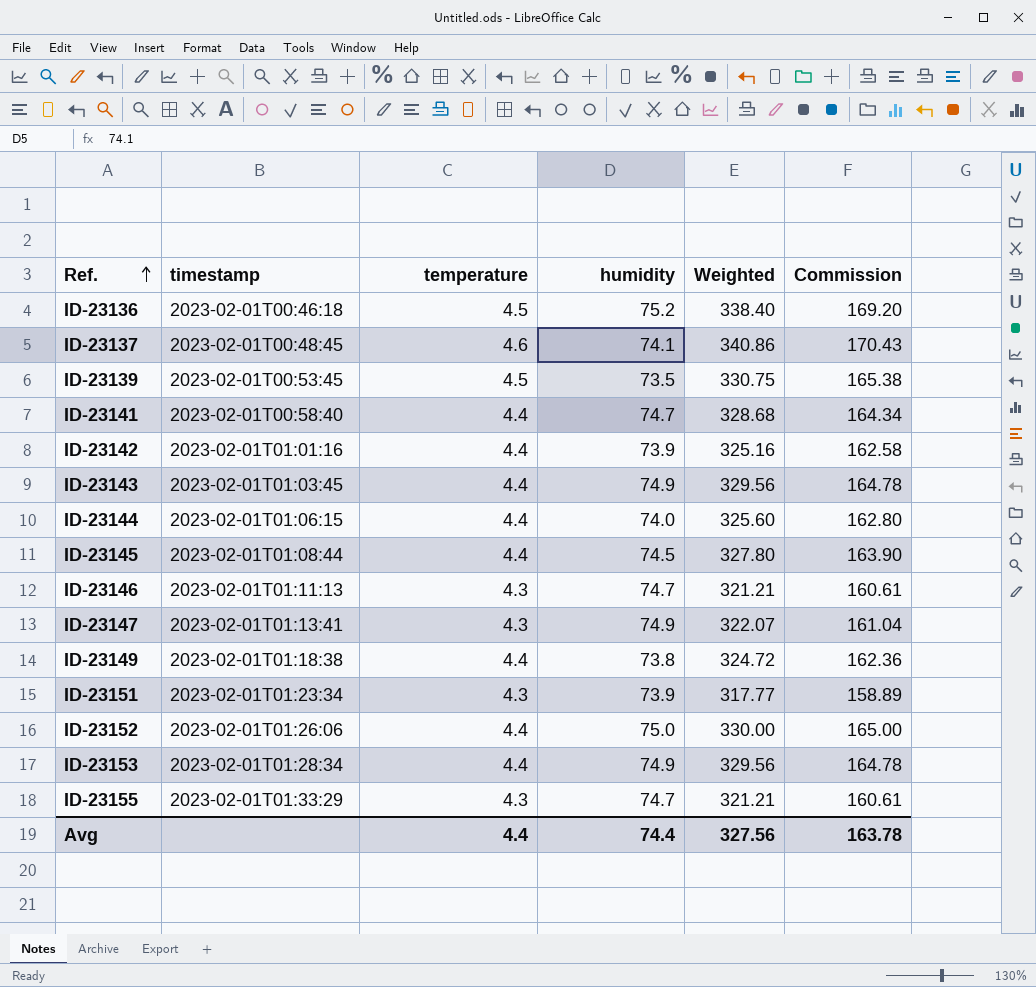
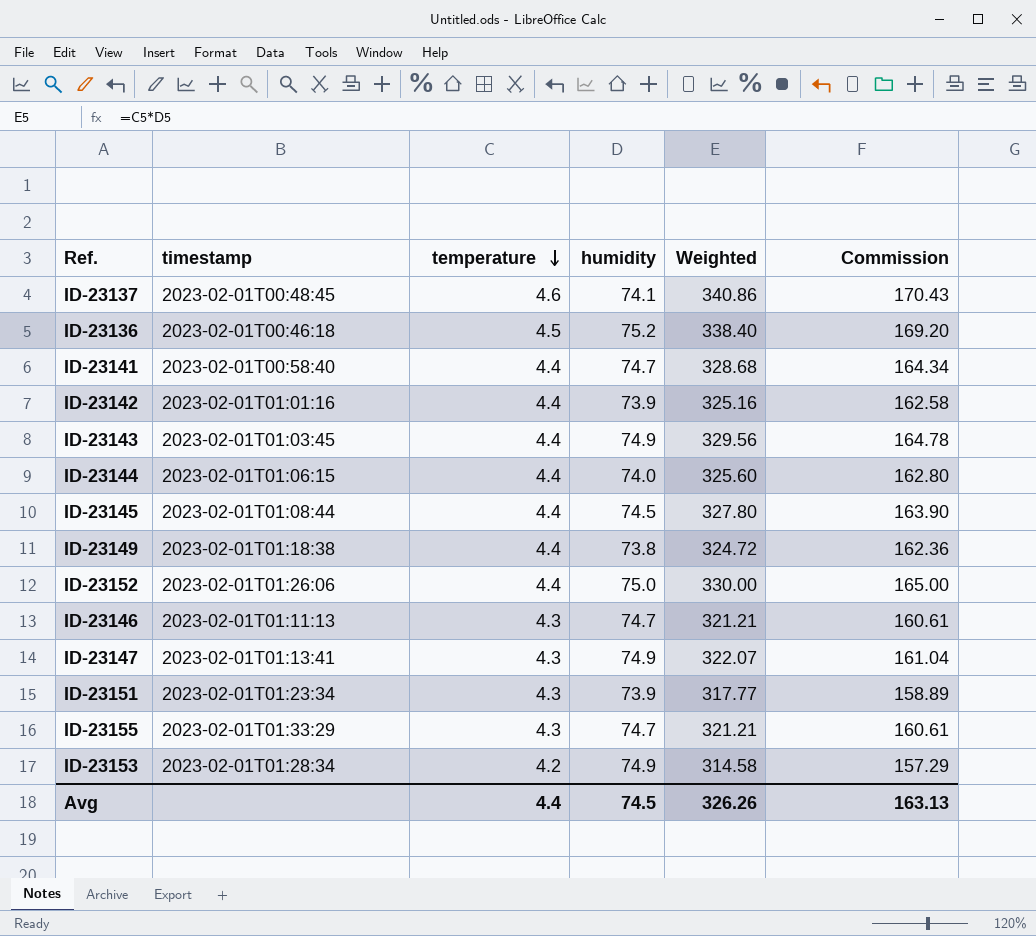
row order: Ref. ascending -> temperature descending
row ID-23139: 2023-02-01T00:53:45 | 4.5 | 73.5 | 330.75 | 165.38 -> none
ID-23153 | temperature: 4.4 -> 4.2
ID-23153 | Weighted: 329.56 -> 314.58
ID-23153 | Commission: 164.78 -> 157.29
Avg | humidity: 74.4 -> 74.5
Avg | Weighted: 327.56 -> 326.26
Avg | Commission: 163.78 -> 163.13

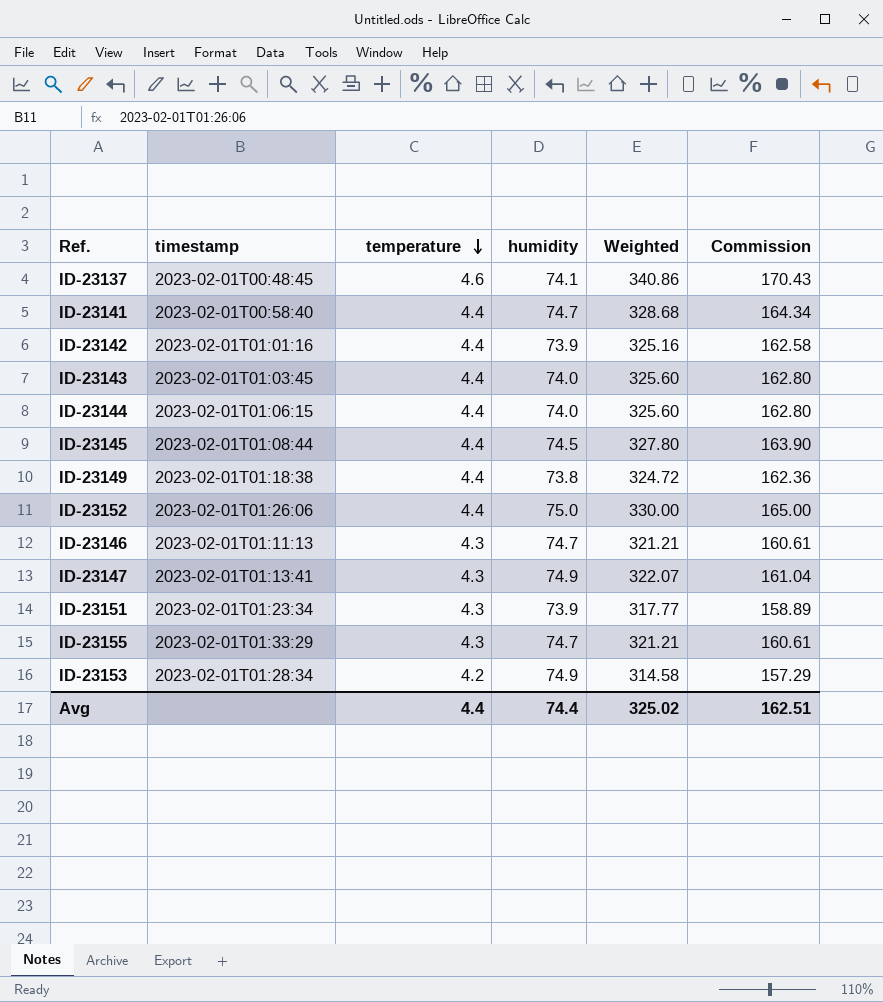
row ID-23136: 2023-02-01T00:46:18 | 4.5 | 75.2 | 338.40 | 169.20 -> none
ID-23143 | humidity: 74.9 -> 74.0
ID-23143 | Weighted: 329.56 -> 325.60
ID-23143 | Commission: 164.78 -> 162.80
Avg | humidity: 74.5 -> 74.4
Avg | Weighted: 326.26 -> 325.02
Avg | Commission: 163.13 -> 162.51

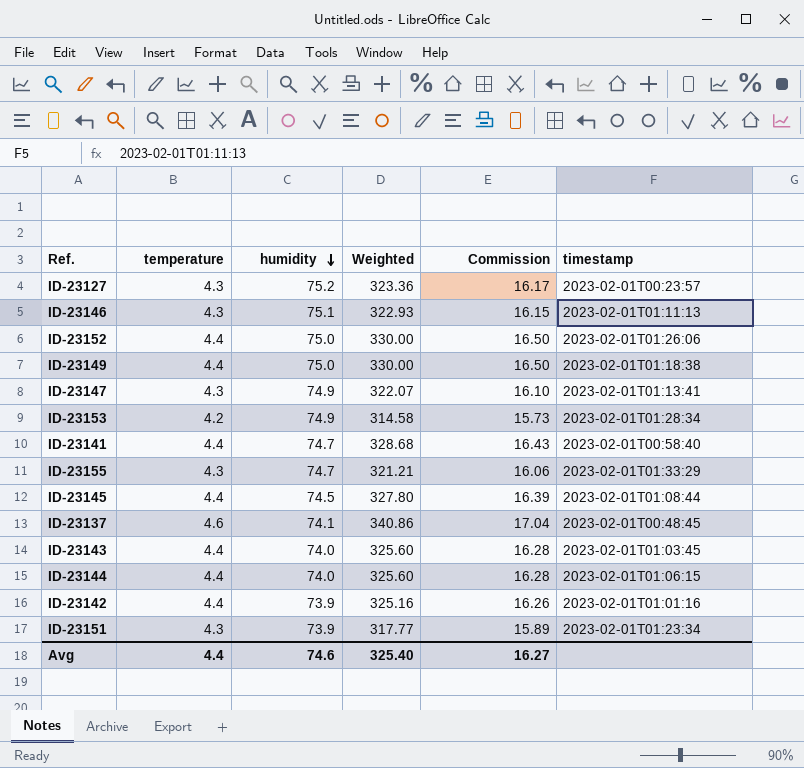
row order: temperature descending -> humidity descending
column Commission | formula: [Weighted] * 0.5 -> [Weighted] * 0.05
column timestamp | position: 2 -> 6
row ID-23127: none -> 4.3 | 75.2 | 323.36 | 16.17 | 2023-02-01T00:23:57
ID-23146 | humidity: 74.7 -> 75.1
ID-23146 | Weighted: 321.21 -> 322.93
ID-23149 | humidity: 73.8 -> 75.0
ID-23149 | Weighted: 324.72 -> 330.00
Avg | humidity: 74.4 -> 74.6
Avg | Weighted: 325.02 -> 325.40
Avg | Commission: 162.51 -> 16.27

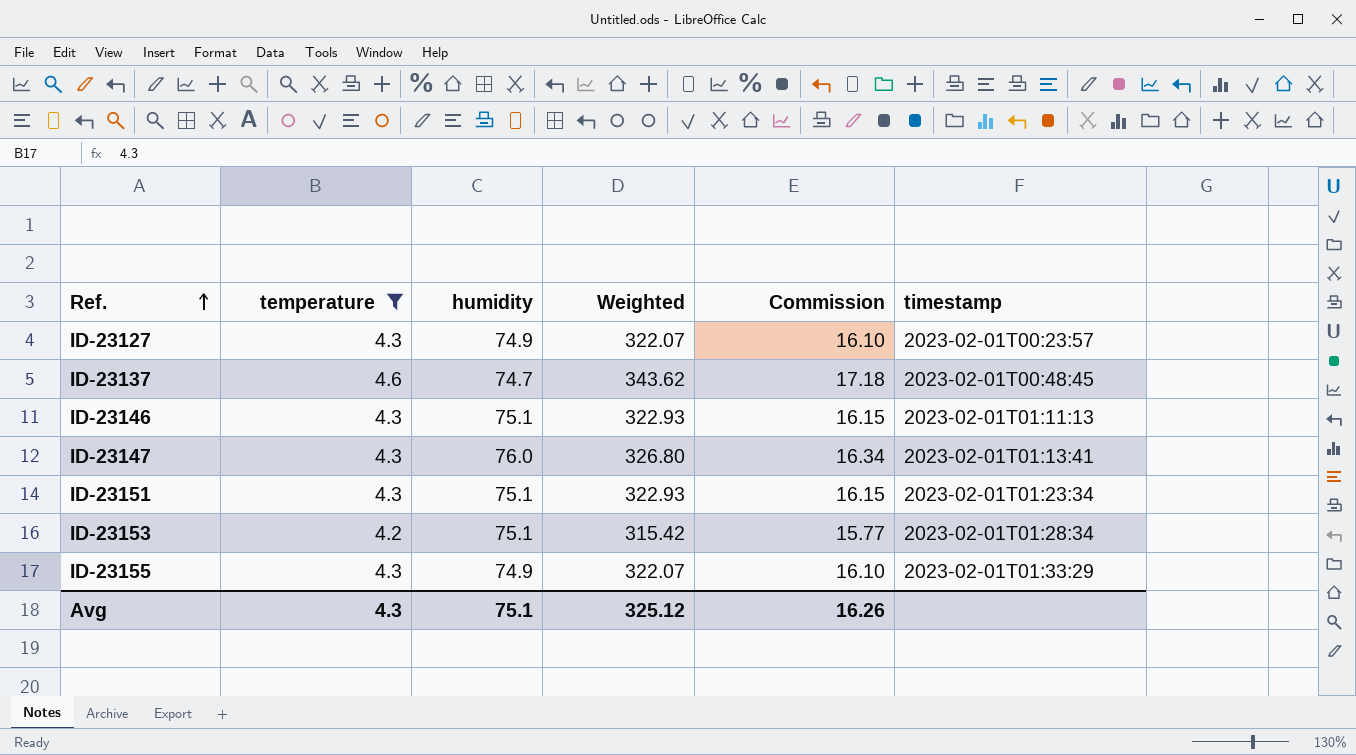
filter: none -> temperature != 4.4
row order: humidity descending -> Ref. ascending
ID-23127 | humidity: 75.2 -> 74.9
ID-23127 | Weighted: 323.36 -> 322.07
ID-23127 | Commission: 16.17 -> 16.10
ID-23137 | humidity: 74.1 -> 74.7
ID-23137 | Weighted: 340.86 -> 343.62
ID-23137 | Commission: 17.04 -> 17.18
ID-23147 | humidity: 74.9 -> 76.0
ID-23147 | Weighted: 322.07 -> 326.80
ID-23147 | Commission: 16.10 -> 16.34
ID-23151 | humidity: 73.9 -> 75.1
ID-23151 | Weighted: 317.77 -> 322.93
ID-23151 | Commission: 15.89 -> 16.15
ID-23153 | humidity: 74.9 -> 75.1
ID-23153 | Weighted: 314.58 -> 315.42
ID-23153 | Commission: 15.73 -> 15.77
ID-23155 | humidity: 74.7 -> 74.9
ID-23155 | Weighted: 321.21 -> 322.07
ID-23155 | Commission: 16.06 -> 16.10
Avg | temperature: 4.4 -> 4.3
Avg | humidity: 74.6 -> 75.1
Avg | Weighted: 325.40 -> 325.12
Avg | Commission: 16.27 -> 16.26

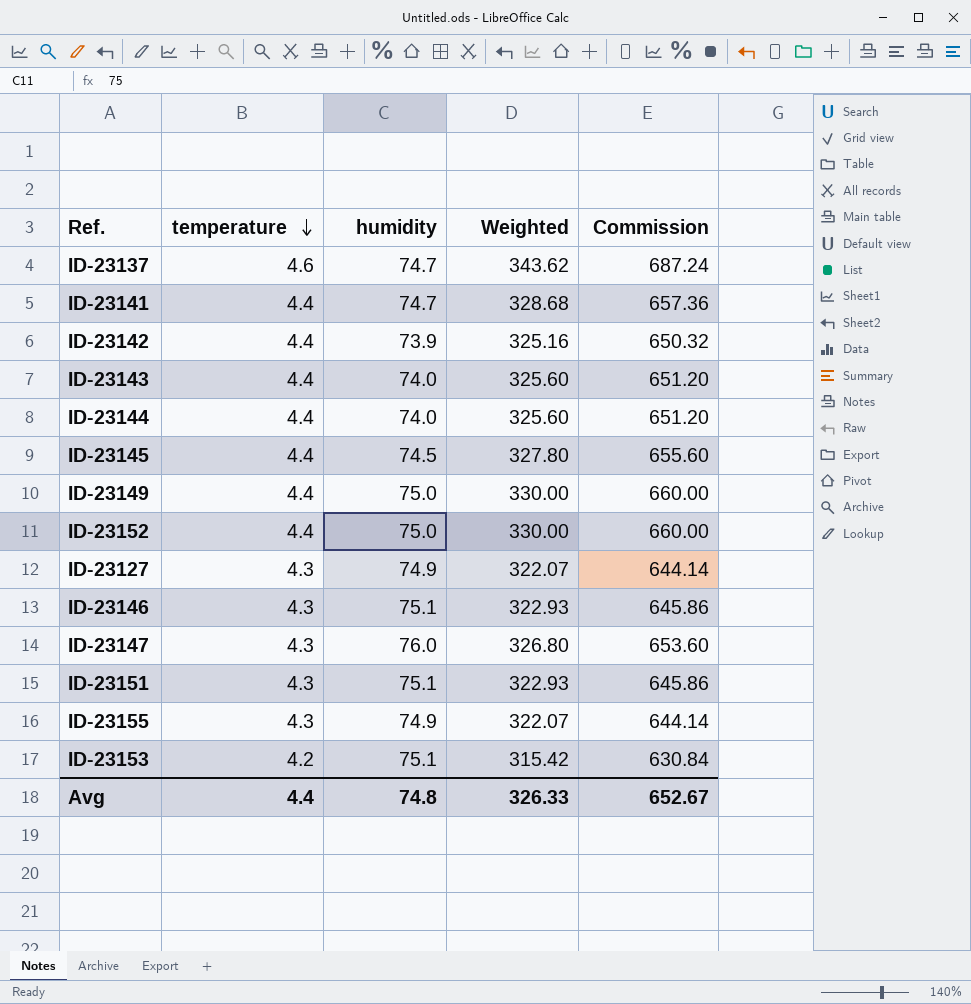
filter: temperature != 4.4 -> none
row order: Ref. ascending -> temperature descending
column timestamp | position: 6 -> none
column Commission | formula: [Weighted] * 0.05 -> [Weighted] * 2
Avg | temperature: 4.3 -> 4.4
Avg | humidity: 75.1 -> 74.8
Avg | Weighted: 325.12 -> 326.33
Avg | Commission: 16.26 -> 652.67

